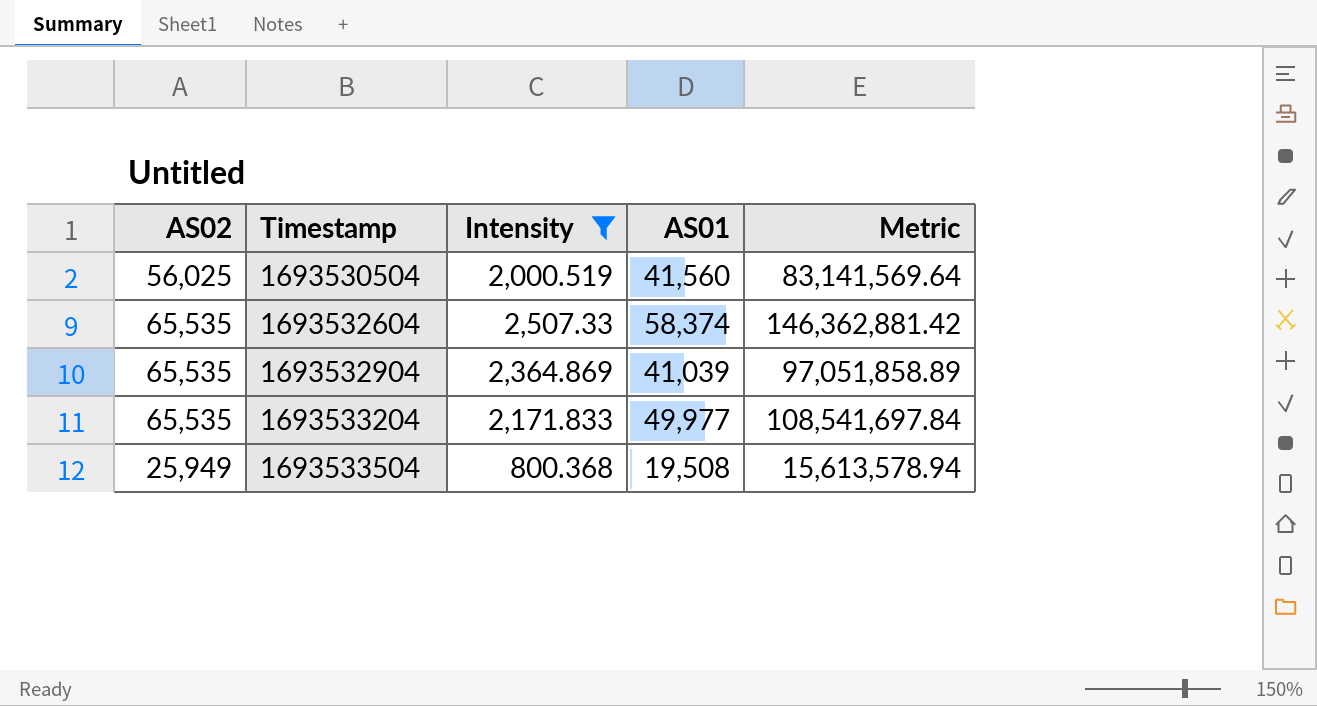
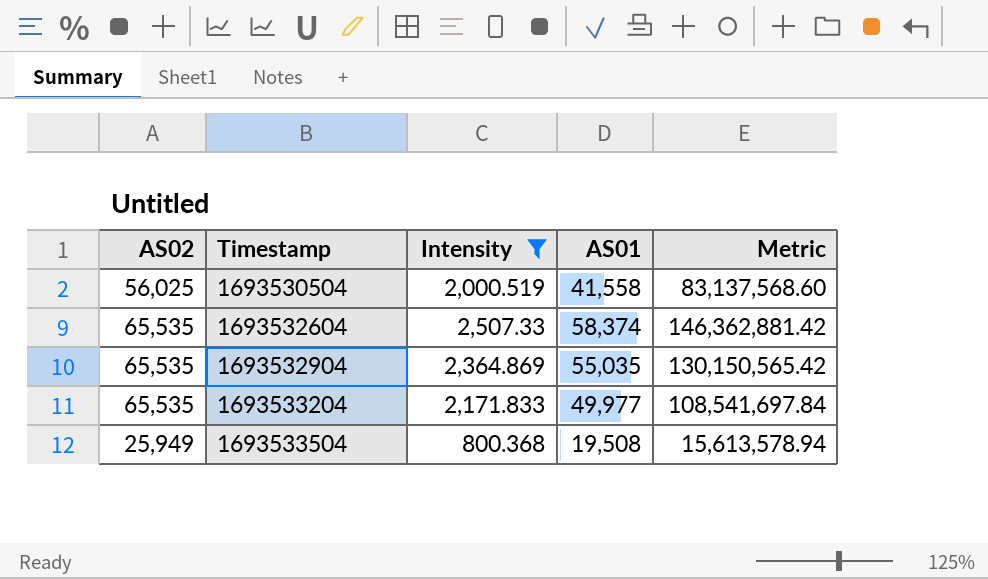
1693530504 | AS01: 41,560 -> 41,558
1693530504 | Metric: 83,141,569.64 -> 83,137,568.60
1693532904 | AS01: 41,039 -> 55,035
1693532904 | Metric: 97,051,858.89 -> 130,150,565.42

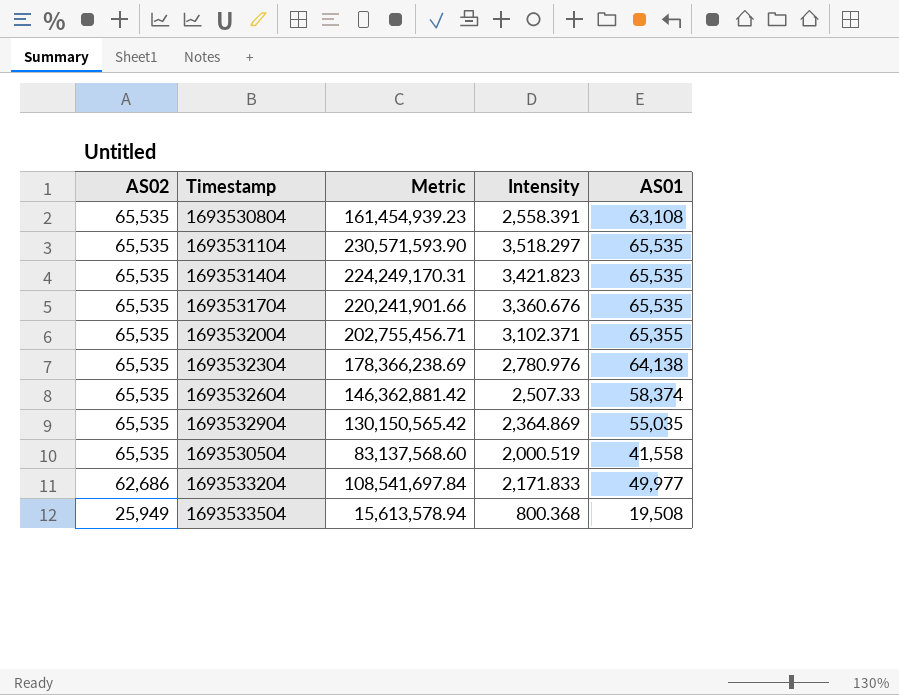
filter: Intensity <= 2,507.33 -> none
row order: Timestamp ascending -> AS02 descending
column Metric | position: 5 -> 3
1693530504 | AS02: 56,025 -> 65,535
1693533204 | AS02: 65,535 -> 62,686

